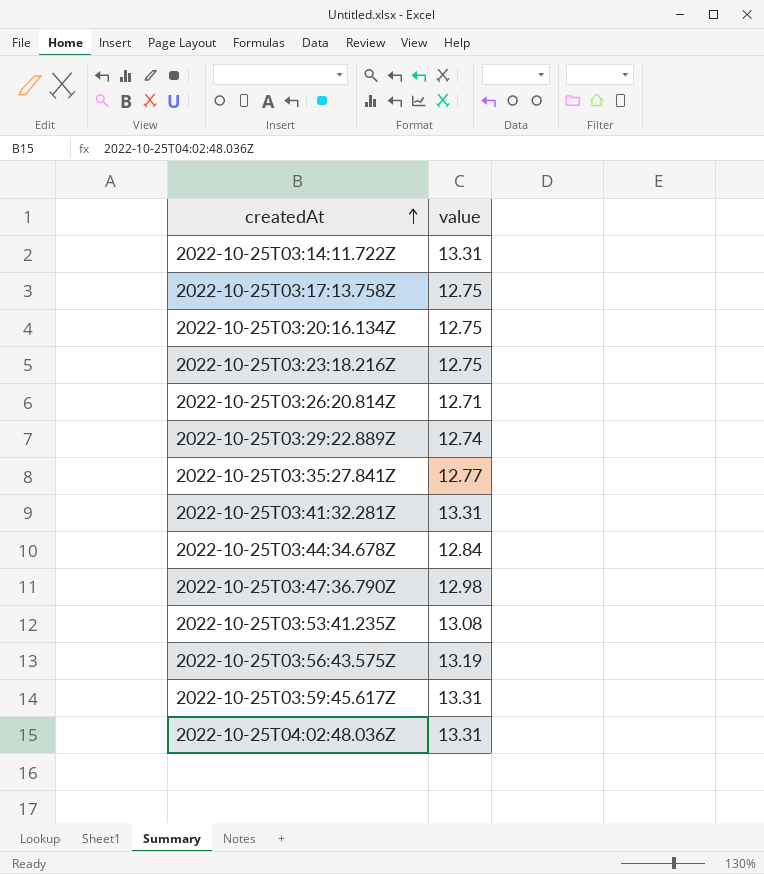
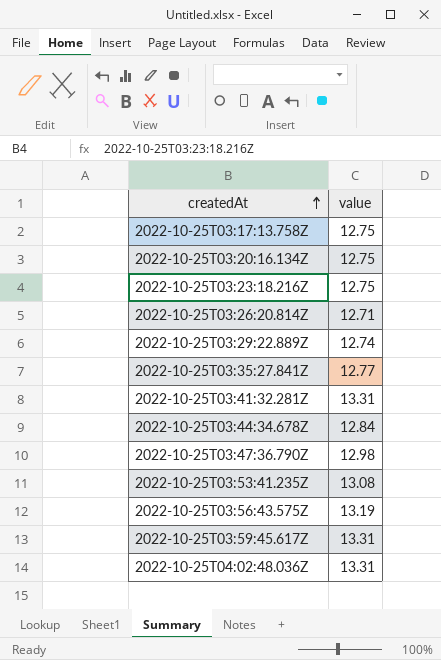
row 2022-10-25T03:14:11.722Z: 13.31 -> none

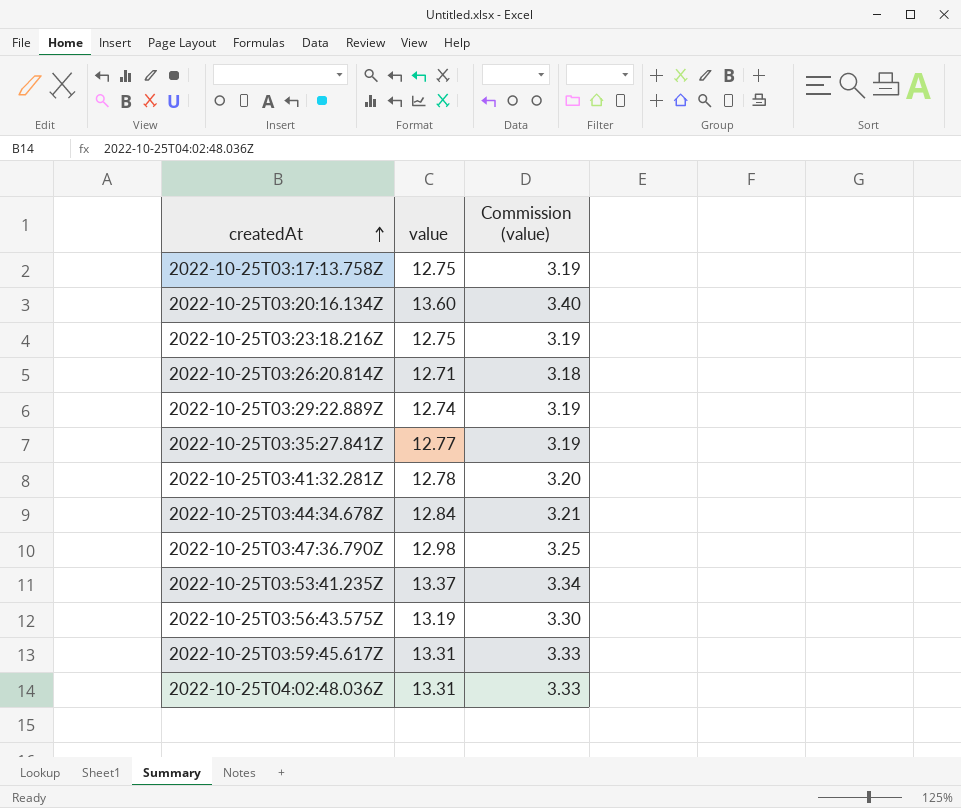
column Commission (value) | formula: none -> [value] * 0.25
2022-10-25T03:20:16.134Z | value: 12.75 -> 13.60
2022-10-25T03:41:32.281Z | value: 13.31 -> 12.78
2022-10-25T03:53:41.235Z | value: 13.08 -> 13.37

